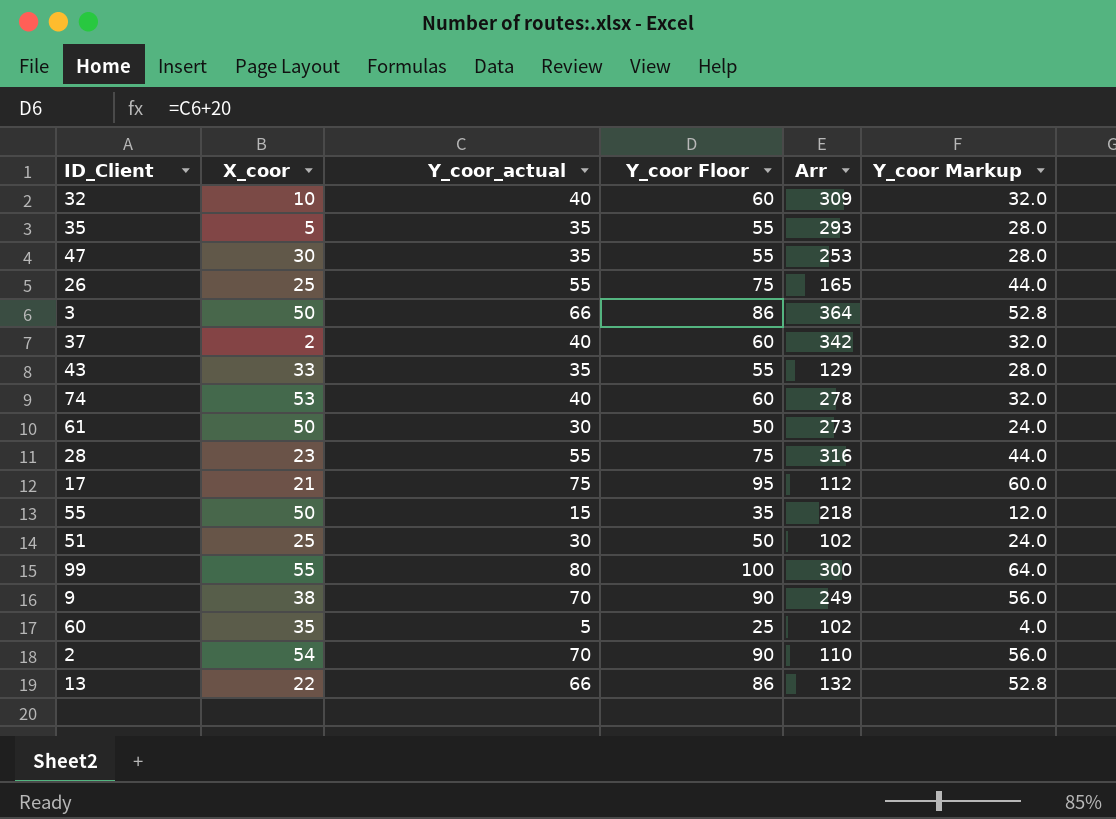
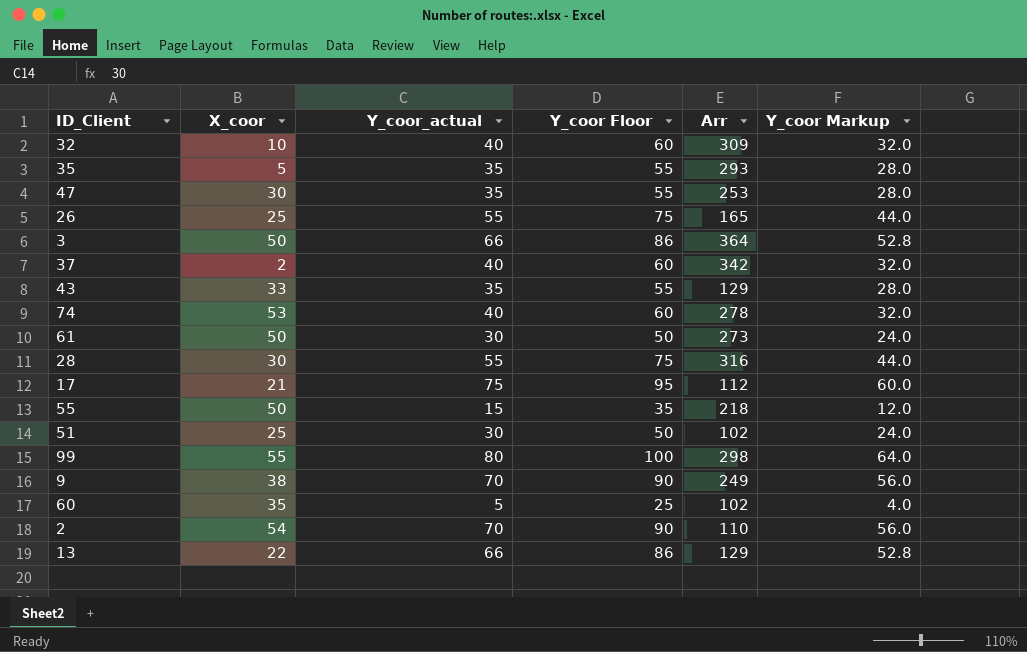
28 | X_coor: 23 -> 30
99 | Arr: 300 -> 298
13 | Arr: 132 -> 129

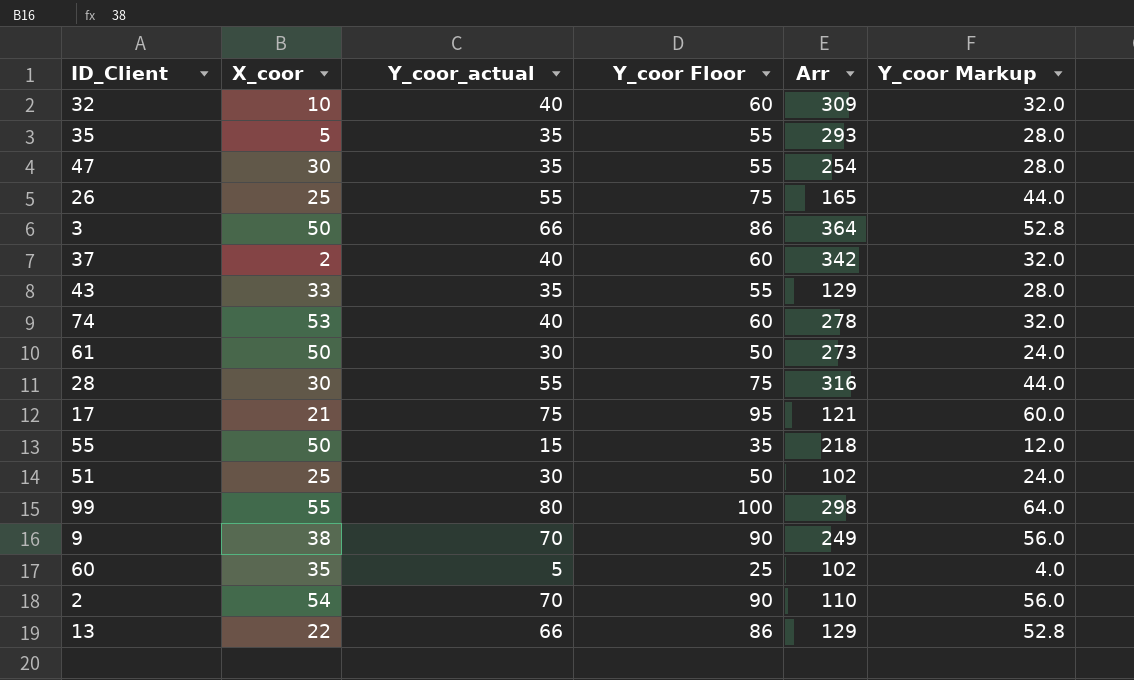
47 | Arr: 253 -> 254
17 | Arr: 112 -> 121

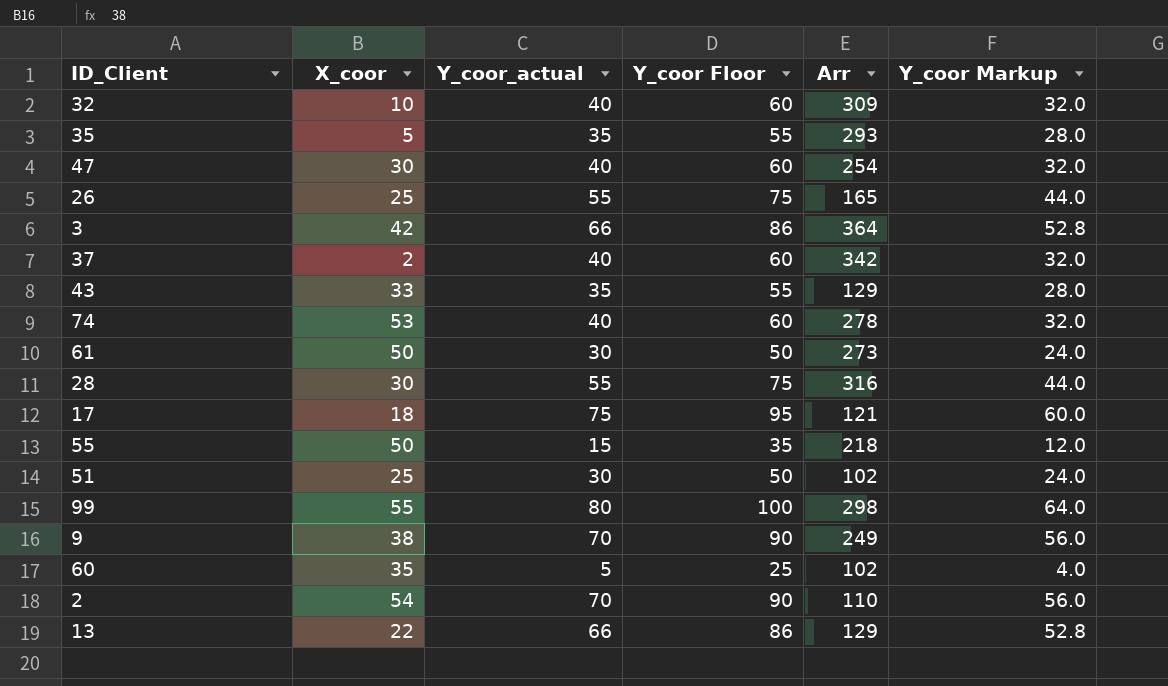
47 | Y_coor_actual: 35 -> 40
47 | Y_coor Floor: 55 -> 60
47 | Y_coor Markup: 28.0 -> 32.0
3 | X_coor: 50 -> 42
17 | X_coor: 21 -> 18

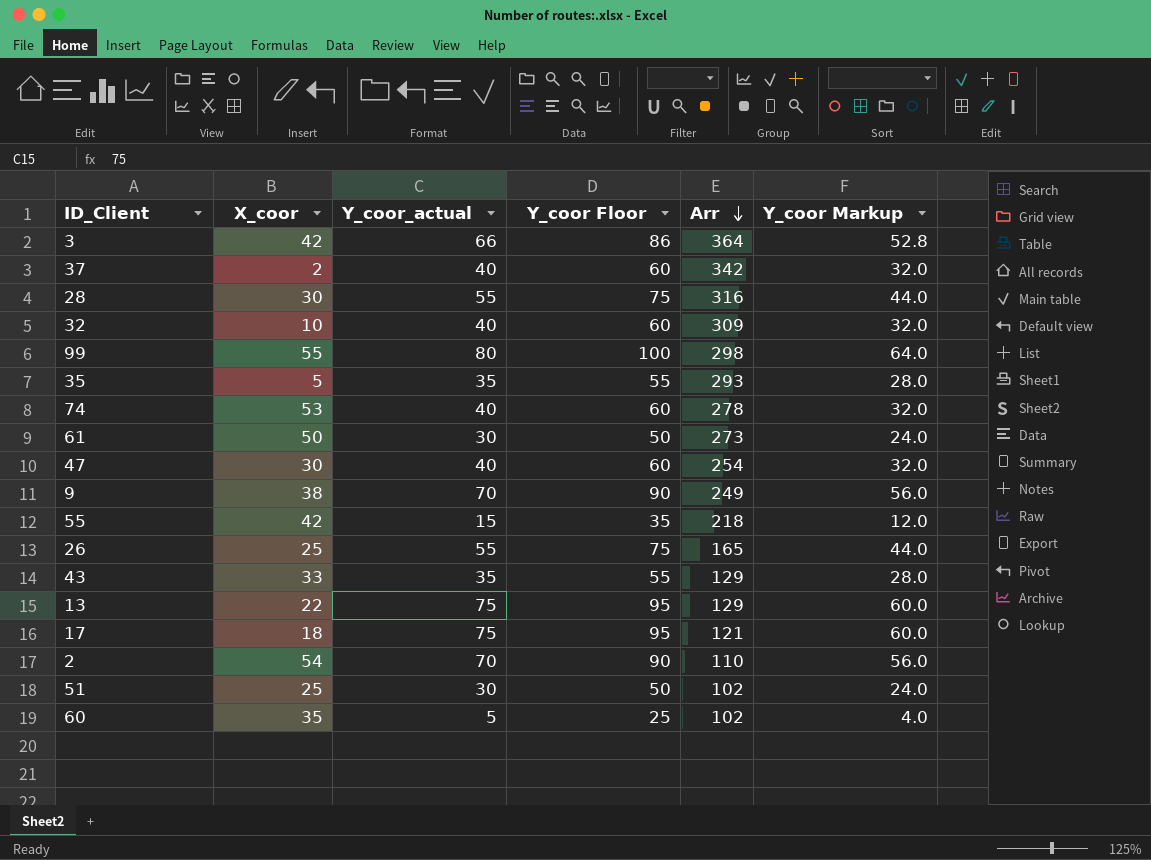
row order: none -> Arr descending
55 | X_coor: 50 -> 42
13 | Y_coor_actual: 66 -> 75
13 | Y_coor Floor: 86 -> 95
13 | Y_coor Markup: 52.8 -> 60.0

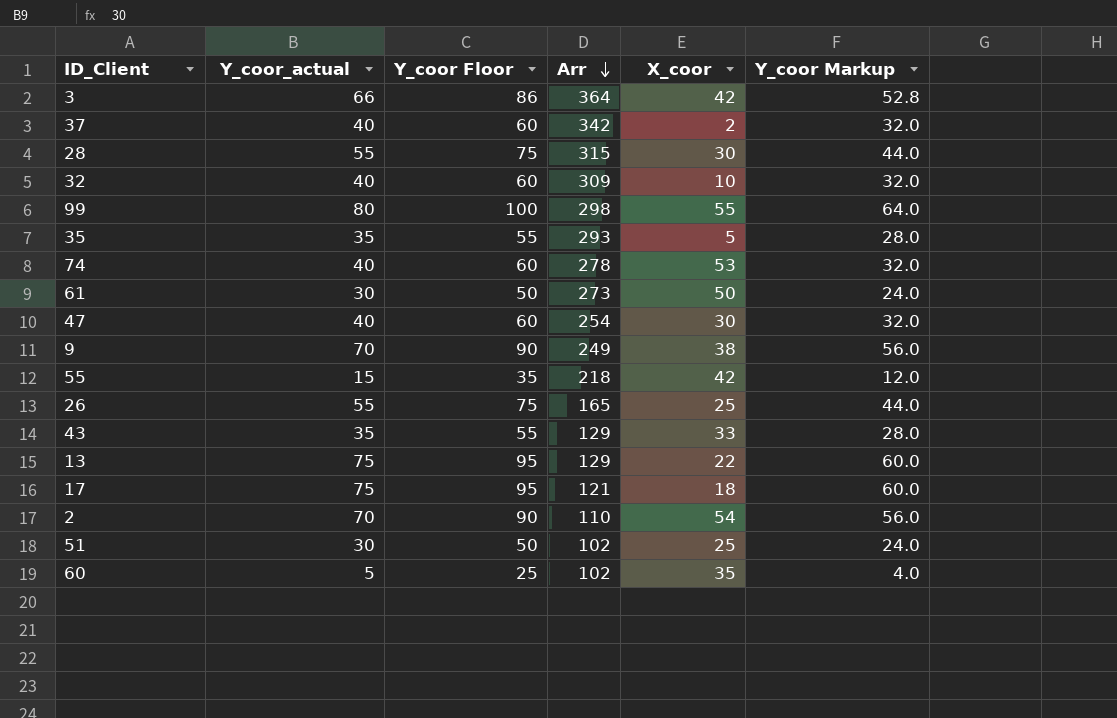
column X_coor | position: 2 -> 5
28 | Arr: 316 -> 315

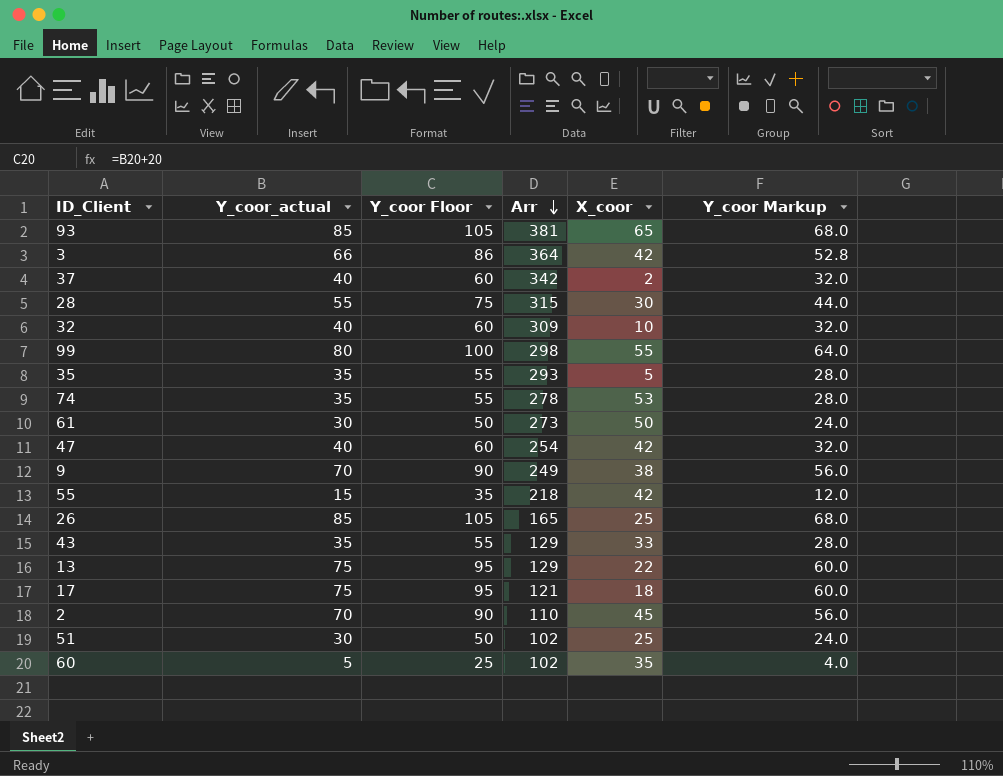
row 93: none -> 85 | 105 | 381 | 65 | 68.0
74 | Y_coor_actual: 40 -> 35
74 | Y_coor Floor: 60 -> 55
74 | Y_coor Markup: 32.0 -> 28.0
47 | X_coor: 30 -> 42
26 | Y_coor_actual: 55 -> 85
26 | Y_coor Floor: 75 -> 105
26 | Y_coor Markup: 44.0 -> 68.0
2 | X_coor: 54 -> 45

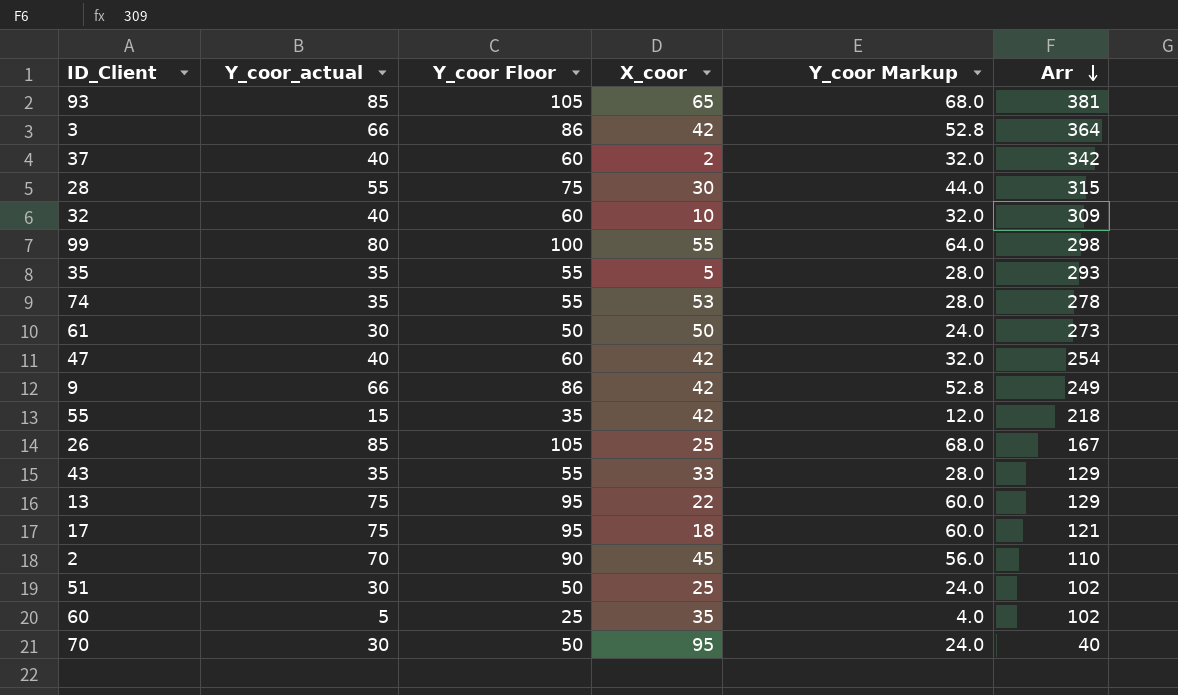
column Arr | position: 4 -> 6
9 | Y_coor_actual: 70 -> 66
9 | Y_coor Floor: 90 -> 86
9 | X_coor: 38 -> 42
9 | Y_coor Markup: 56.0 -> 52.8
26 | Arr: 165 -> 167
row 70: none -> 30 | 50 | 95 | 24.0 | 40

